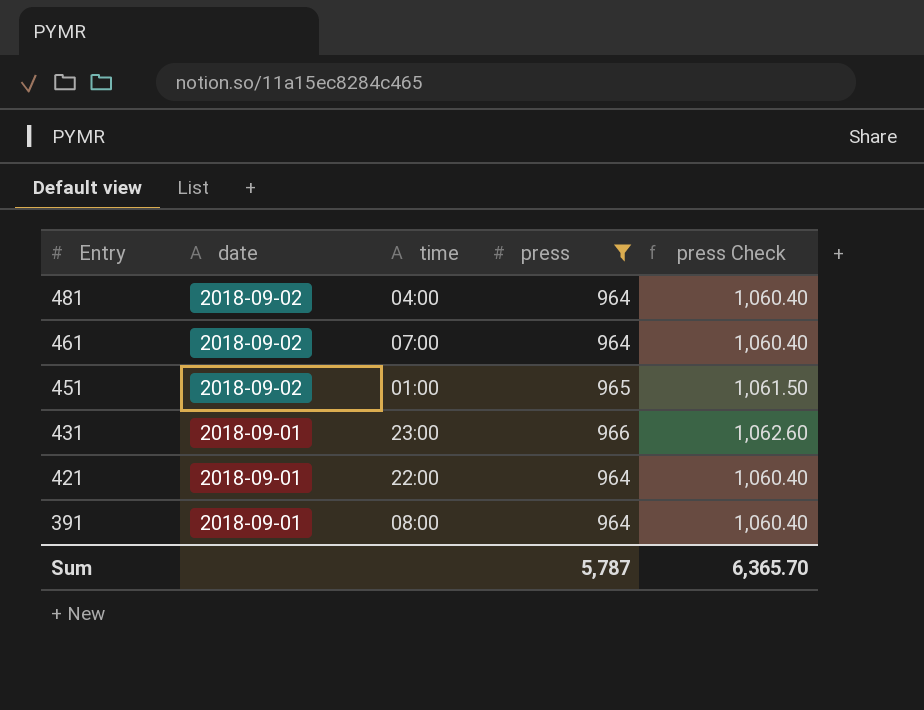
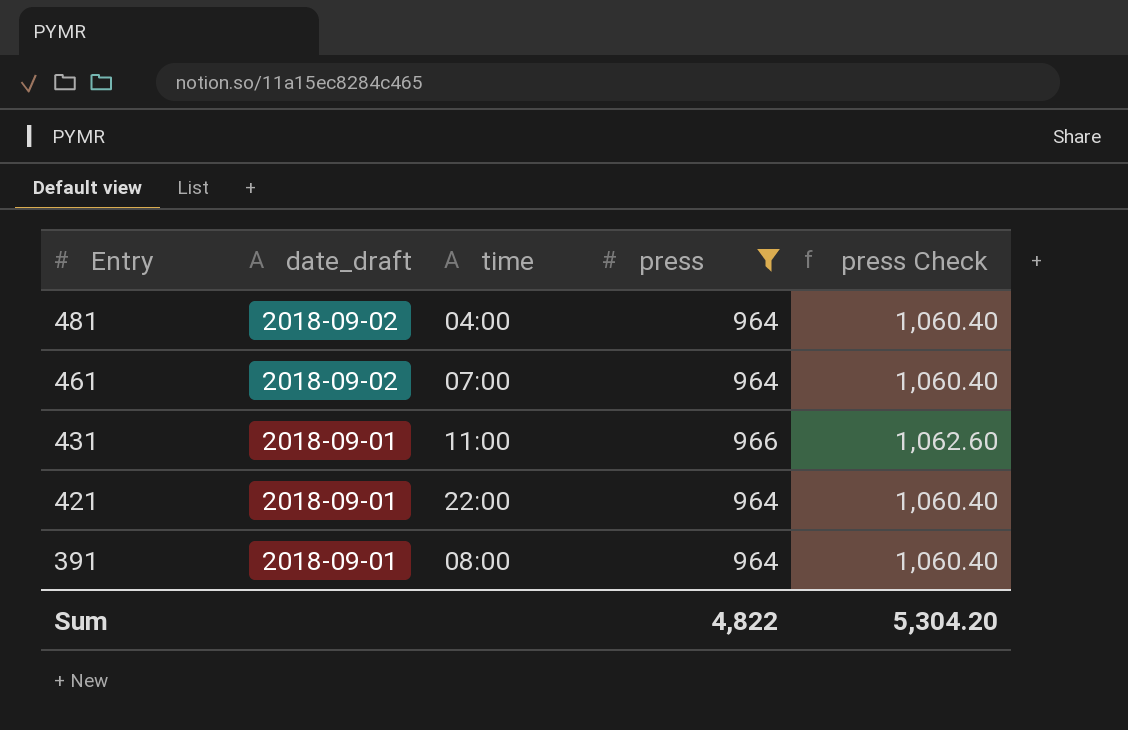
column name: date -> date_draft
row 451: 2018-09-02 | 01:00 | 965 | 1,061.50 -> none
431 | time: 23:00 -> 11:00
Sum | press: 5,787 -> 4,822
Sum | press Check: 6,365.70 -> 5,304.20

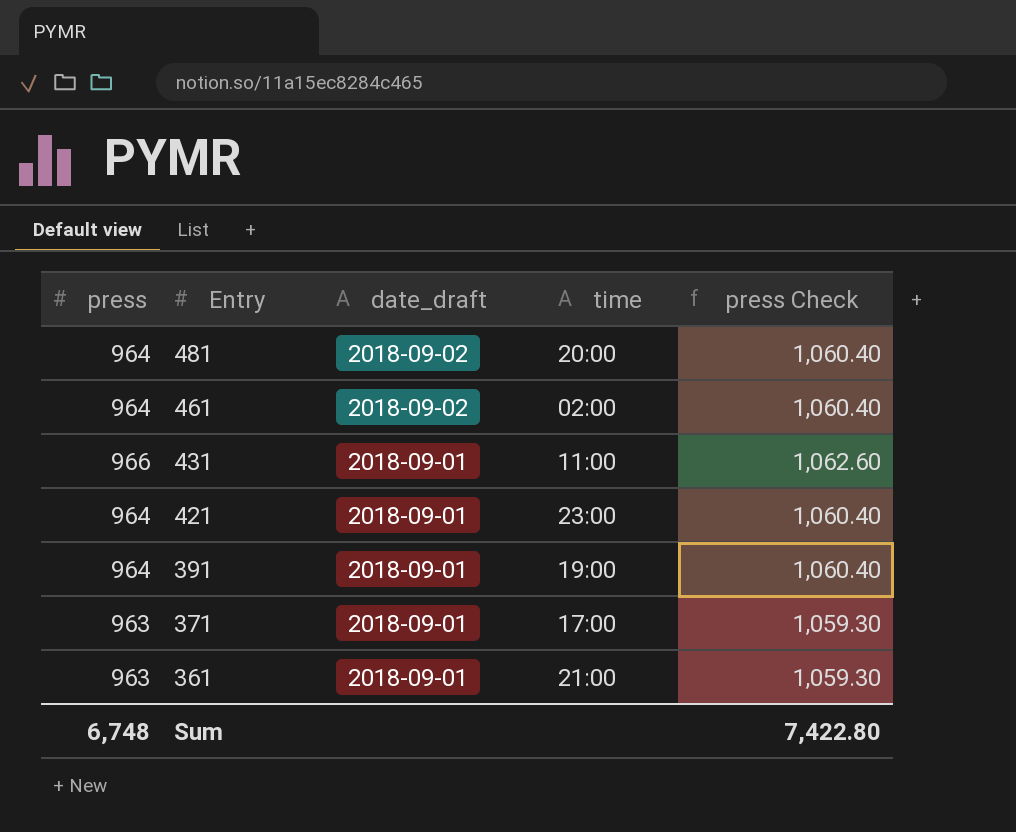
filter: press != 963 -> none
column press | position: 4 -> 1
481 | time: 04:00 -> 20:00
461 | time: 07:00 -> 02:00
421 | time: 22:00 -> 23:00
391 | time: 08:00 -> 19:00
Sum | press: 4,822 -> 6,748
Sum | press Check: 5,304.20 -> 7,422.80

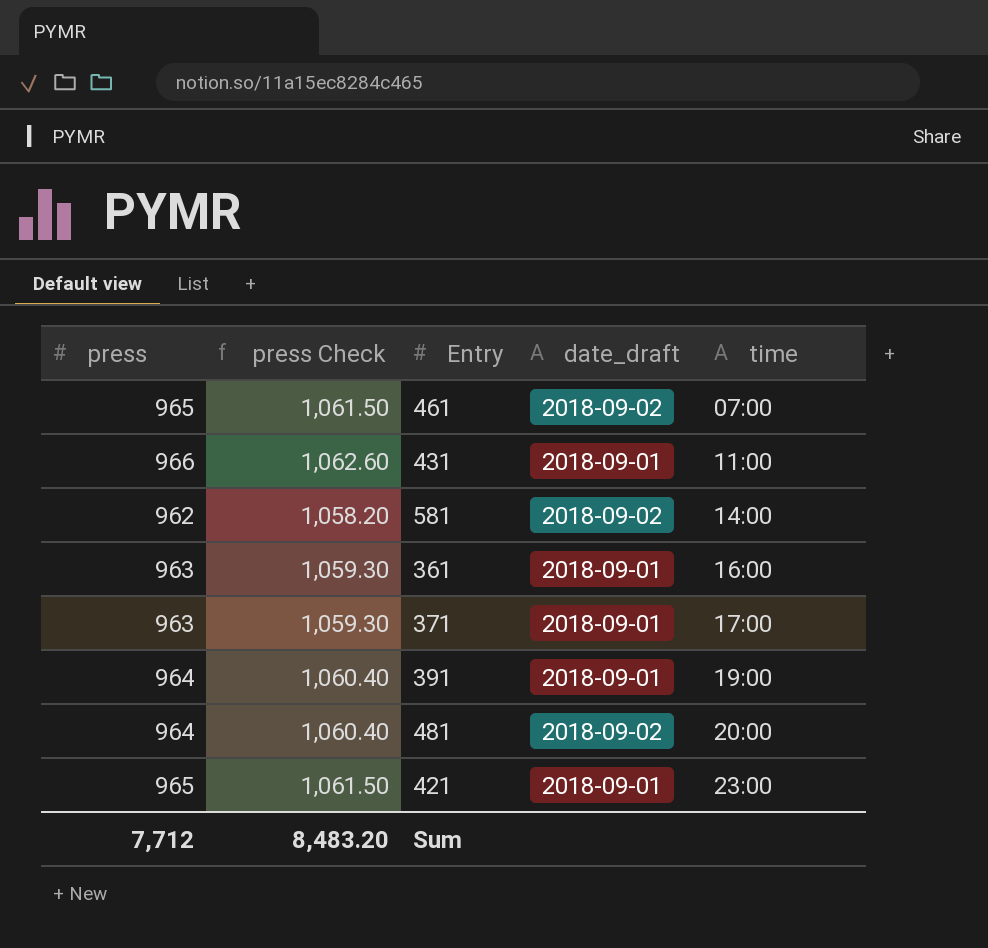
row order: Entry descending -> time ascending
column press Check | position: 5 -> 2
461 | press: 964 -> 965
461 | press Check: 1,060.40 -> 1,061.50
461 | time: 02:00 -> 07:00
row 581: none -> 962 | 1,058.20 | 2018-09-02 | 14:00
361 | time: 21:00 -> 16:00
421 | press: 964 -> 965
421 | press Check: 1,060.40 -> 1,061.50
Sum | press: 6,748 -> 7,712
Sum | press Check: 7,422.80 -> 8,483.20

